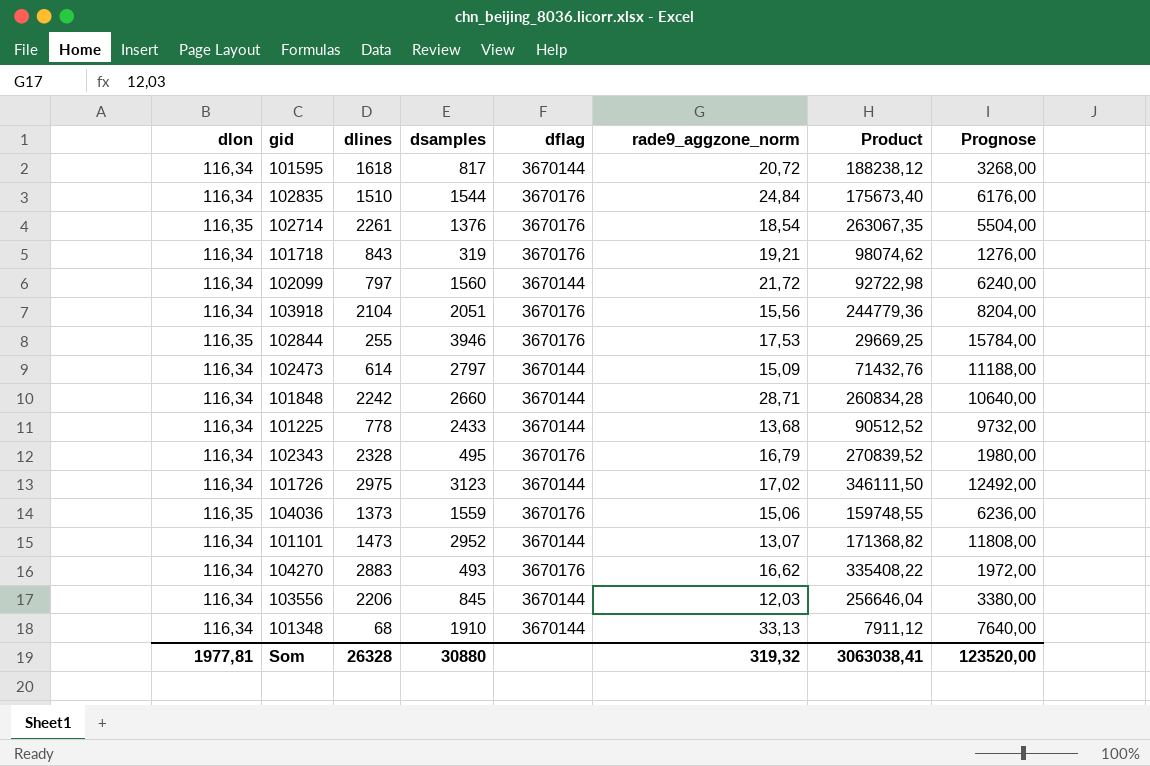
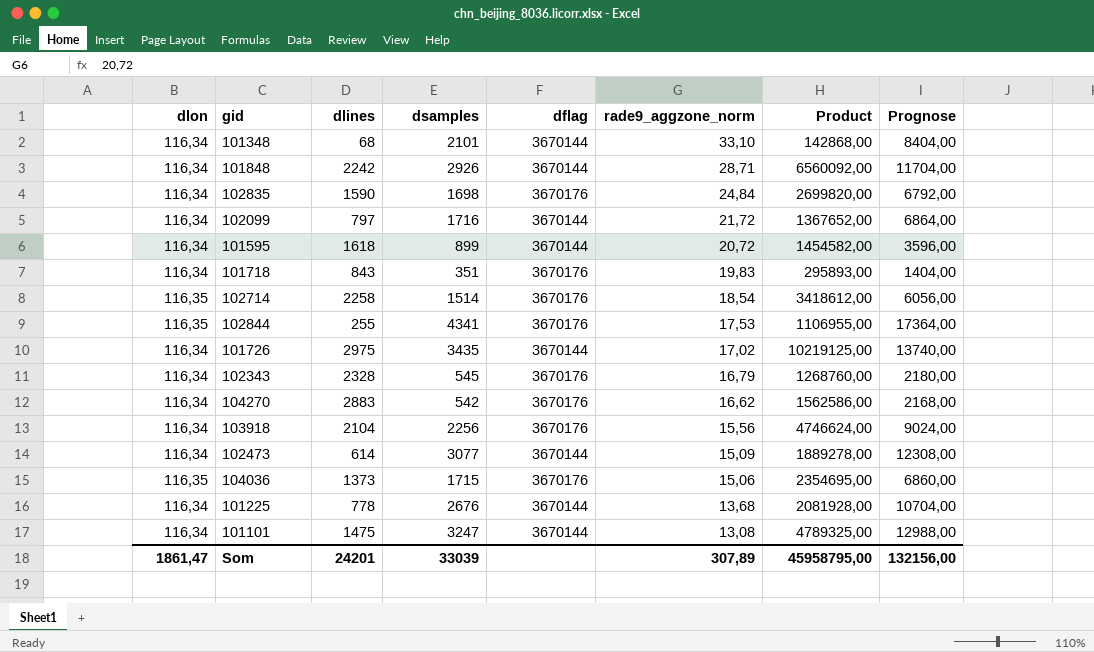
row order: none -> rade9_aggzone_norm descending
column Product | formula: [dlon] * [dlines] -> [dlines] * [dsamples]
row 103556: 116,34 | 2206 | 845 | 3670144 | 12,03 | 256646,04 | 3380,00 -> none
101348 | dsamples: 1910 -> 2101
101348 | rade9_aggzone_norm: 33,13 -> 33,10
101348 | Prognose: 7640,00 -> 8404,00
101848 | dsamples: 2660 -> 2926
101848 | Prognose: 10640,00 -> 11704,00
102835 | dlines: 1510 -> 1590
102835 | dsamples: 1544 -> 1698
102835 | Prognose: 6176,00 -> 6792,00
102099 | dsamples: 1560 -> 1716
102099 | Prognose: 6240,00 -> 6864,00
101595 | dsamples: 817 -> 899
101595 | Prognose: 3268,00 -> 3596,00
101718 | dsamples: 319 -> 351
101718 | rade9_aggzone_norm: 19,21 -> 19,83
101718 | Prognose: 1276,00 -> 1404,00
102714 | dlines: 2261 -> 2258
102714 | dsamples: 1376 -> 1514
102714 | Prognose: 5504,00 -> 6056,00
102844 | dsamples: 3946 -> 4341
102844 | Prognose: 15784,00 -> 17364,00
101726 | dsamples: 3123 -> 3435
101726 | Prognose: 12492,00 -> 13740,00
102343 | dsamples: 495 -> 545
102343 | Prognose: 1980,00 -> 2180,00
104270 | dsamples: 493 -> 542
104270 | Prognose: 1972,00 -> 2168,00
103918 | dsamples: 2051 -> 2256
103918 | Prognose: 8204,00 -> 9024,00
102473 | dsamples: 2797 -> 3077
102473 | Prognose: 11188,00 -> 12308,00
104036 | dsamples: 1559 -> 1715
104036 | Prognose: 6236,00 -> 6860,00
101225 | dsamples: 2433 -> 2676
101225 | Prognose: 9732,00 -> 10704,00
101101 | dlines: 1473 -> 1475
101101 | dsamples: 2952 -> 3247
101101 | rade9_aggzone_norm: 13,07 -> 13,08
101101 | Prognose: 11808,00 -> 12988,00
Som | dlon: 1977,81 -> 1861,47
Som | dlines: 26328 -> 24201
Som | dsamples: 30880 -> 33039
Som | rade9_aggzone_norm: 319,32 -> 307,89
Som | Product: 3063038,41 -> 45958795,00
Som | Prognose: 123520,00 -> 132156,00

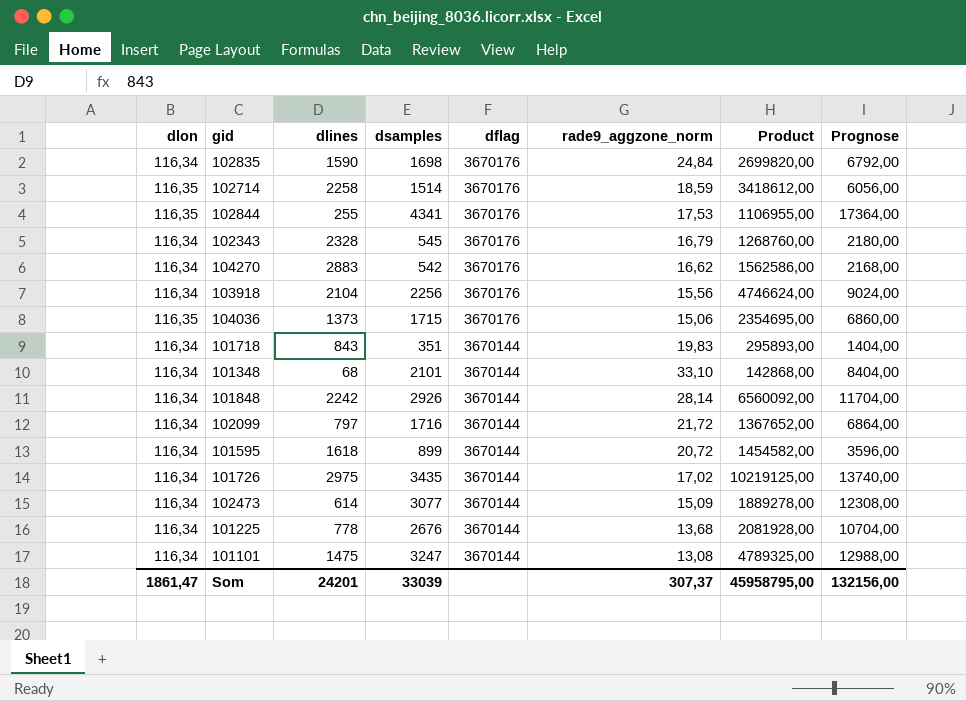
row order: rade9_aggzone_norm descending -> dflag descending
102714 | rade9_aggzone_norm: 18,54 -> 18,59
101718 | dflag: 3670176 -> 3670144
101848 | rade9_aggzone_norm: 28,71 -> 28,14
Som | rade9_aggzone_norm: 307,89 -> 307,37

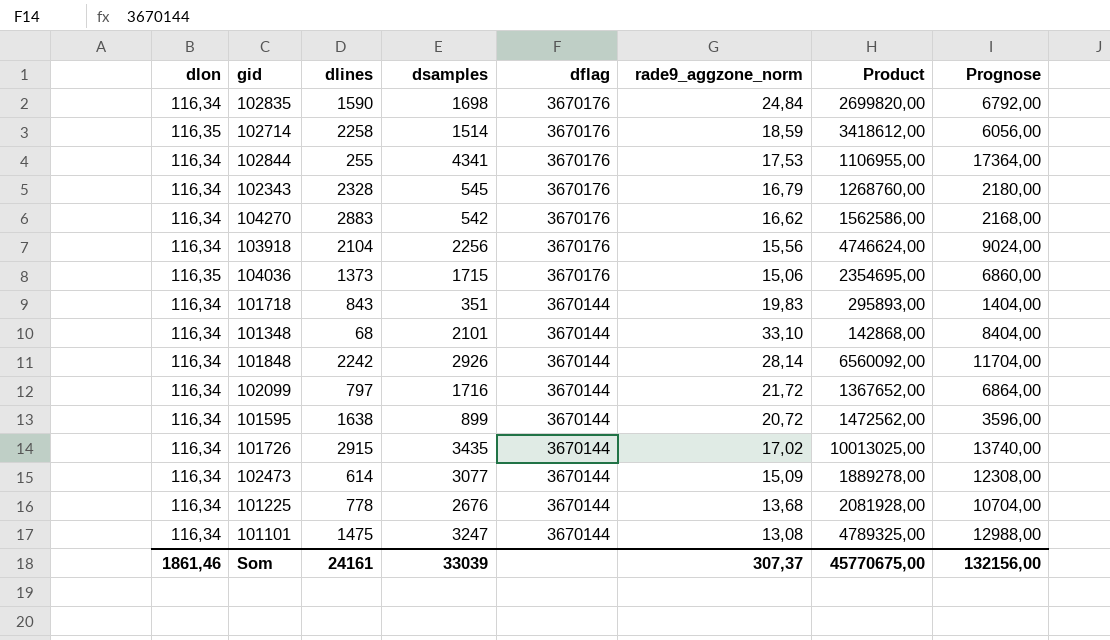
102844 | dlon: 116,35 -> 116,34
101595 | dlines: 1618 -> 1638
101595 | Product: 1454582,00 -> 1472562,00
101726 | dlines: 2975 -> 2915
101726 | Product: 10219125,00 -> 10013025,00
Som | dlon: 1861,47 -> 1861,46
Som | dlines: 24201 -> 24161
Som | Product: 45958795,00 -> 45770675,00

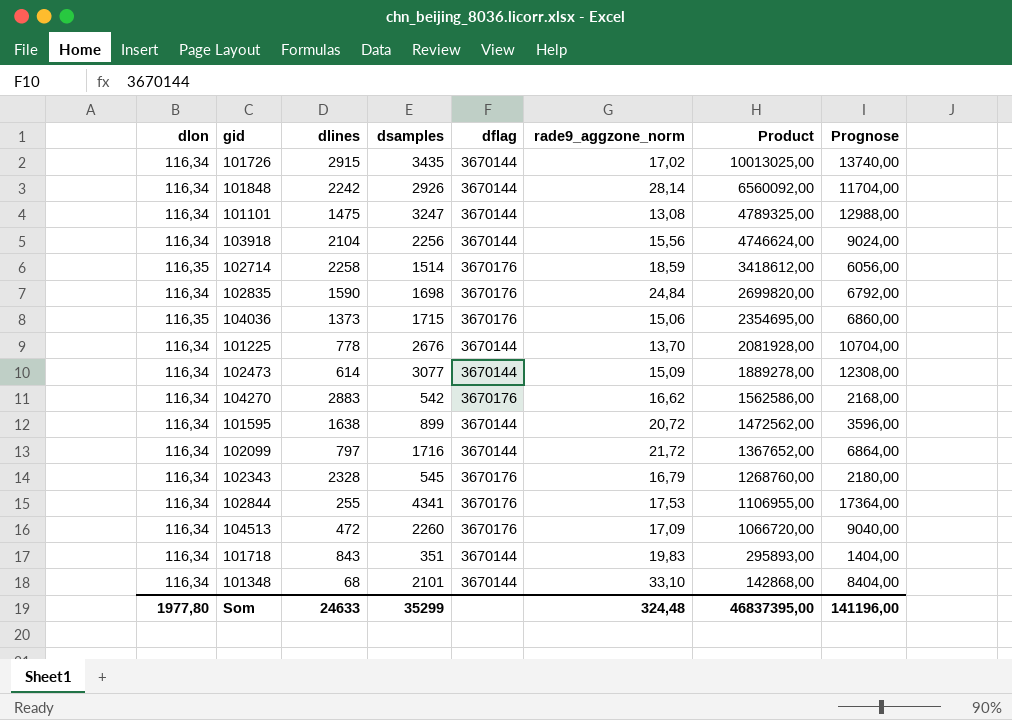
row order: dflag descending -> Product descending
103918 | dflag: 3670176 -> 3670144
101225 | rade9_aggzone_norm: 13,68 -> 13,70
row 104513: none -> 116,34 | 472 | 2260 | 3670176 | 17,09 | 1066720,00 | 9040,00
Som | dlon: 1861,46 -> 1977,80
Som | dlines: 24161 -> 24633
Som | dsamples: 33039 -> 35299
Som | rade9_aggzone_norm: 307,37 -> 324,48
Som | Product: 45770675,00 -> 46837395,00
Som | Prognose: 132156,00 -> 141196,00

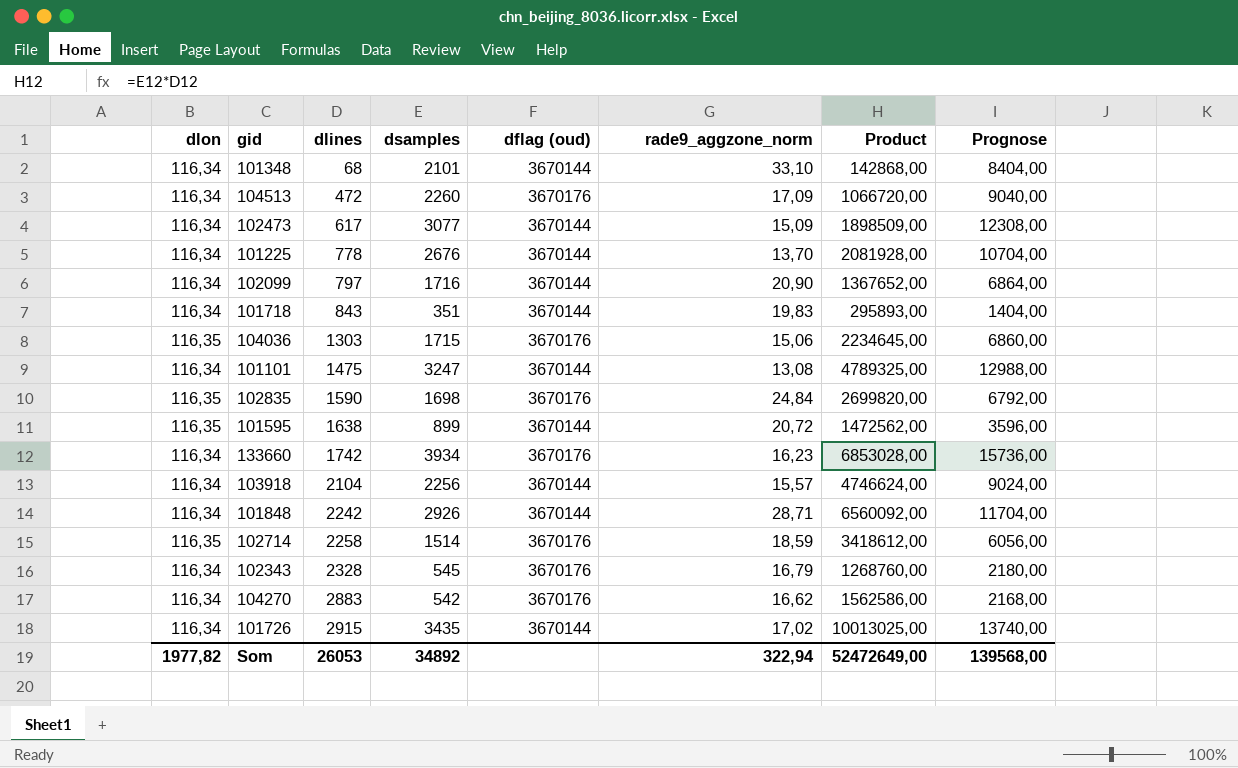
row order: Product descending -> dlines ascending
column name: dflag -> dflag (oud)
row 102844: 116,34 | 255 | 4341 | 3670176 | 17,53 | 1106955,00 | 17364,00 -> none
102473 | dlines: 614 -> 617
102473 | Product: 1889278,00 -> 1898509,00
102099 | rade9_aggzone_norm: 21,72 -> 20,90
104036 | dlines: 1373 -> 1303
104036 | Product: 2354695,00 -> 2234645,00
102835 | dlon: 116,34 -> 116,35
101595 | dlon: 116,34 -> 116,35
row 133660: none -> 116,34 | 1742 | 3934 | 3670176 | 16,23 | 6853028,00 | 15736,00
103918 | rade9_aggzone_norm: 15,56 -> 15,57
101848 | rade9_aggzone_norm: 28,14 -> 28,71
Som | dlon: 1977,80 -> 1977,82
Som | dlines: 24633 -> 26053
Som | dsamples: 35299 -> 34892
Som | rade9_aggzone_norm: 324,48 -> 322,94
Som | Product: 46837395,00 -> 52472649,00
Som | Prognose: 141196,00 -> 139568,00

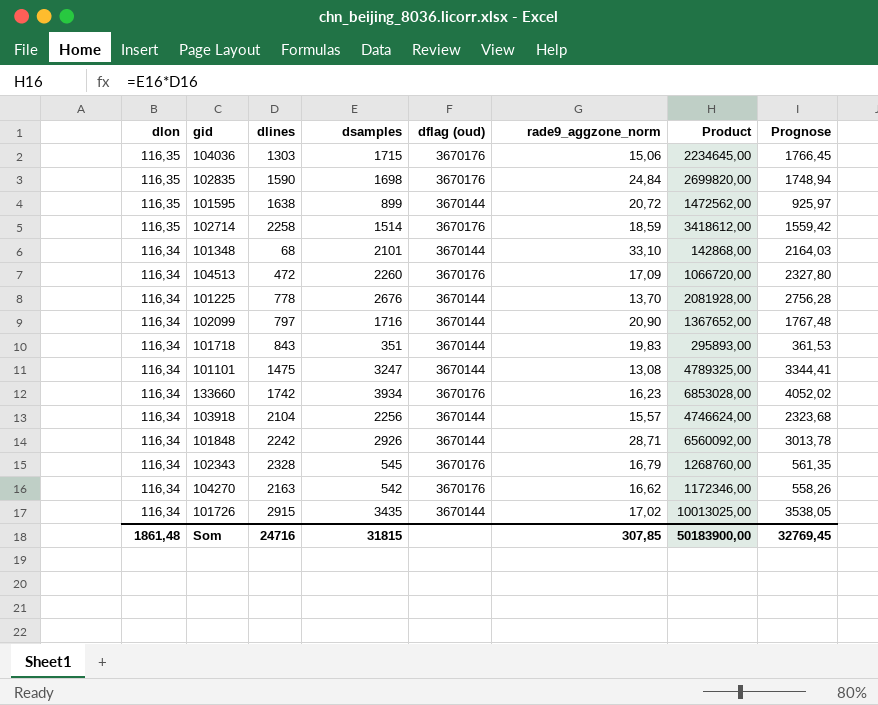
row order: dlines ascending -> dlon descending
column Prognose | formula: [dsamples] * 4 -> [dsamples] * 1,03
row 102473: 116,34 | 617 | 3077 | 3670144 | 15,09 | 1898509,00 | 12308,00 -> none
104270 | dlines: 2883 -> 2163
104270 | Product: 1562586,00 -> 1172346,00
Som | dlon: 1977,82 -> 1861,48
Som | dlines: 26053 -> 24716
Som | dsamples: 34892 -> 31815
Som | rade9_aggzone_norm: 322,94 -> 307,85
Som | Product: 52472649,00 -> 50183900,00
Som | Prognose: 139568,00 -> 32769,45

